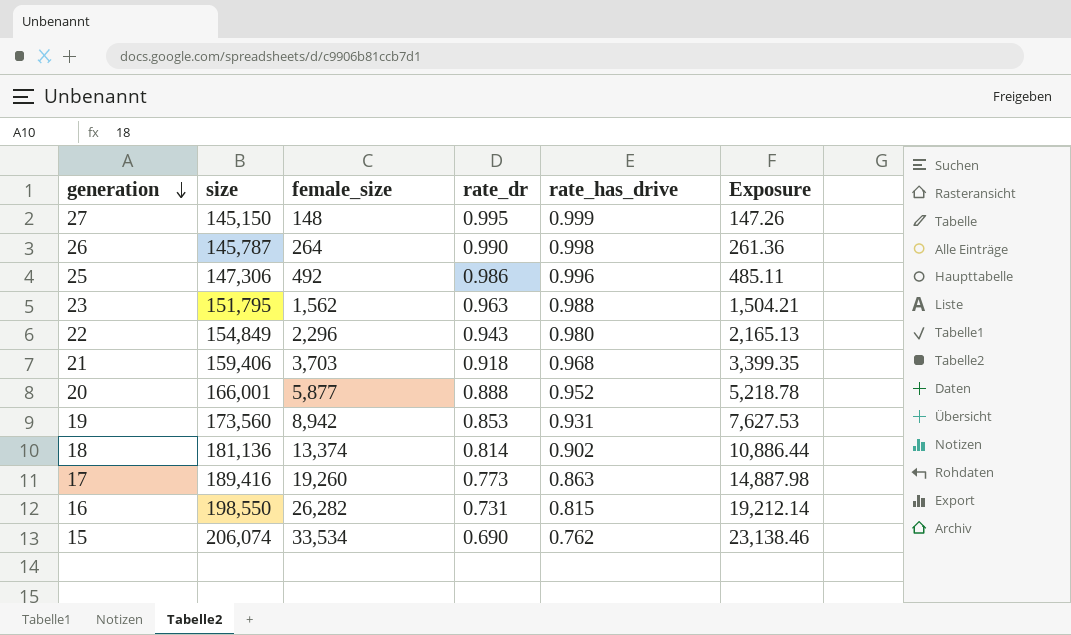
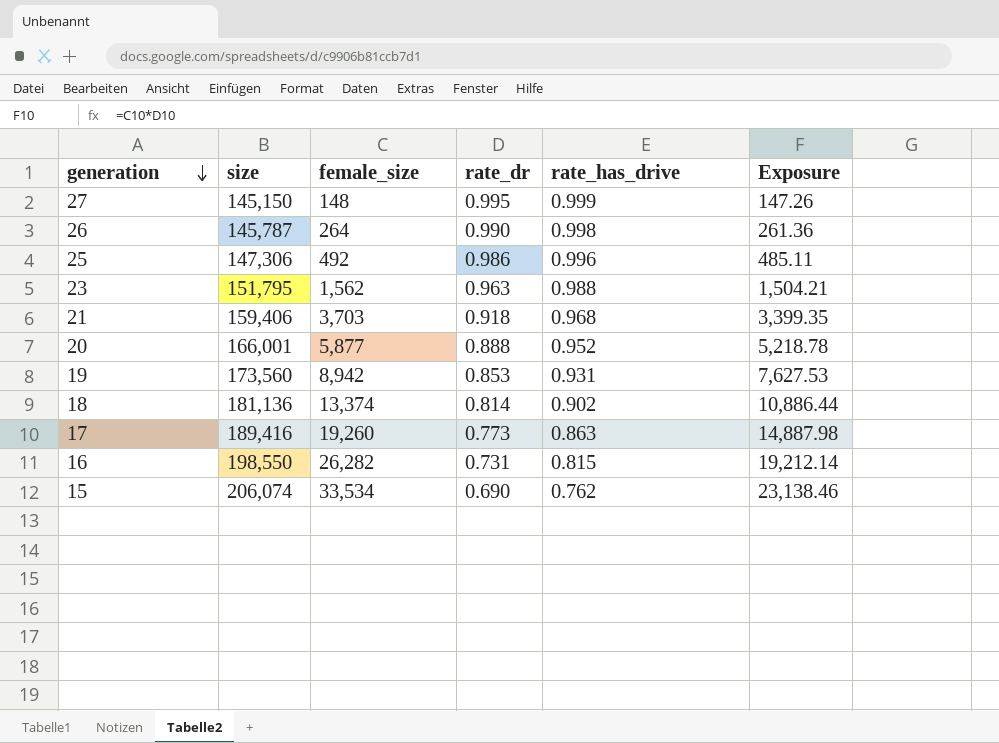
row 22: 154,849 | 2,296 | 0.943 | 0.980 | 2,165.13 -> none

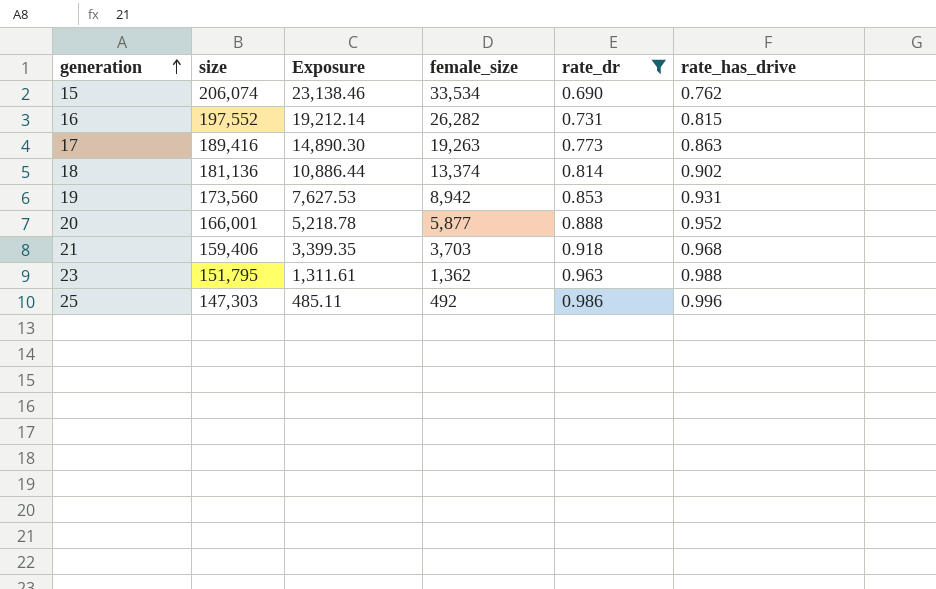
filter: none -> rate_dr <= 0.986
row order: generation descending -> generation ascending
column Exposure | position: 6 -> 3
16 | size: 198,550 -> 197,552
17 | Exposure: 14,887.98 -> 14,890.30
17 | female_size: 19,260 -> 19,263
23 | Exposure: 1,504.21 -> 1,311.61
23 | female_size: 1,562 -> 1,362
25 | size: 147,306 -> 147,303

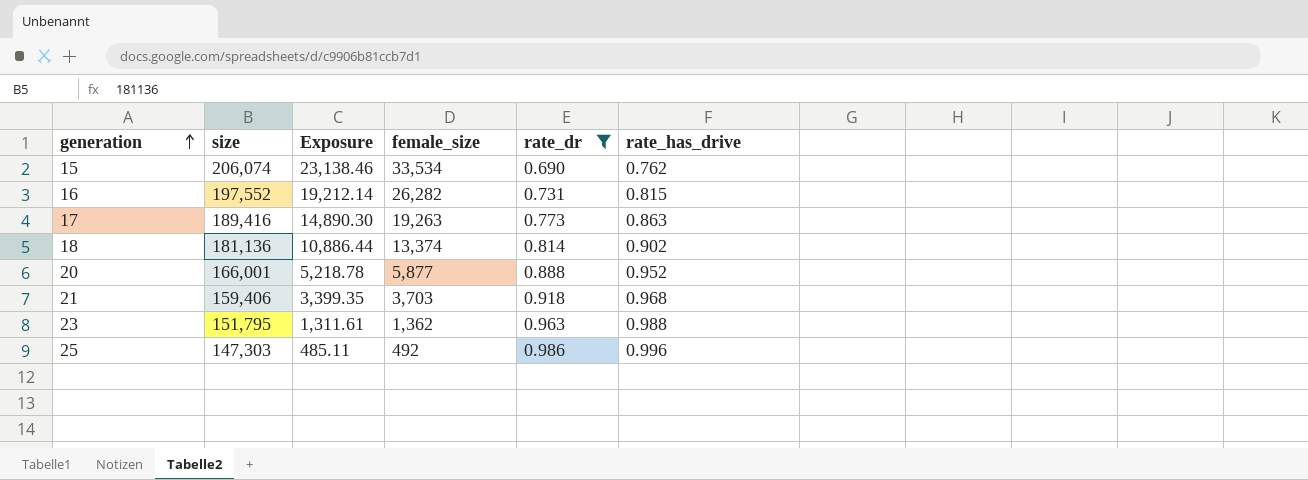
row 19: 173,560 | 7,627.53 | 8,942 | 0.853 | 0.931 -> none

